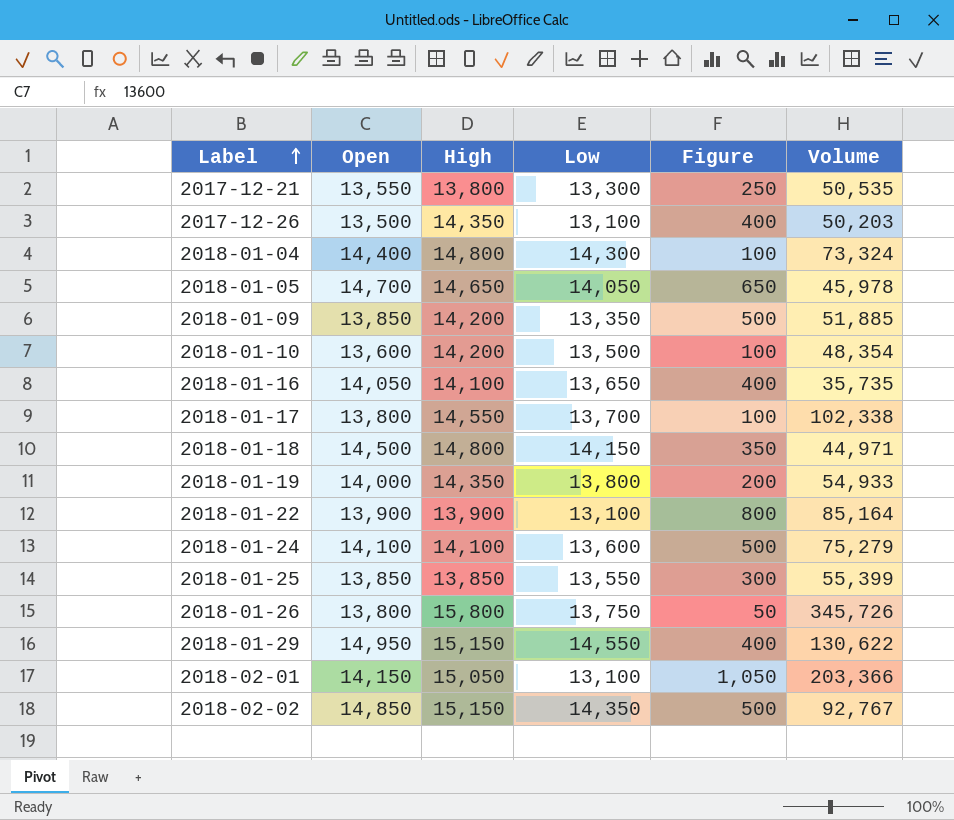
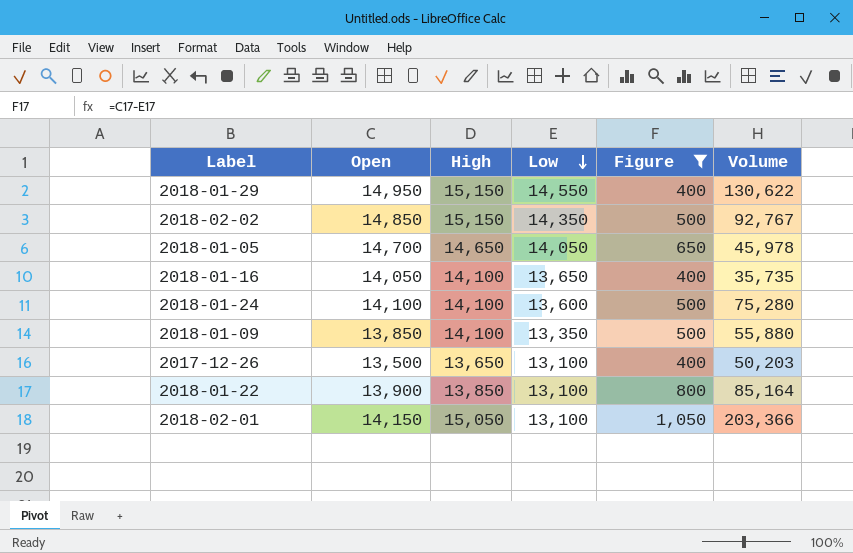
filter: none -> Figure >= 400
row order: Label ascending -> Low descending
2018-01-24 | Volume: 75,279 -> 75,280
2018-01-09 | High: 14,200 -> 14,100
2018-01-09 | Volume: 51,885 -> 55,880
2017-12-26 | High: 14,350 -> 13,650
2018-01-22 | High: 13,900 -> 13,850

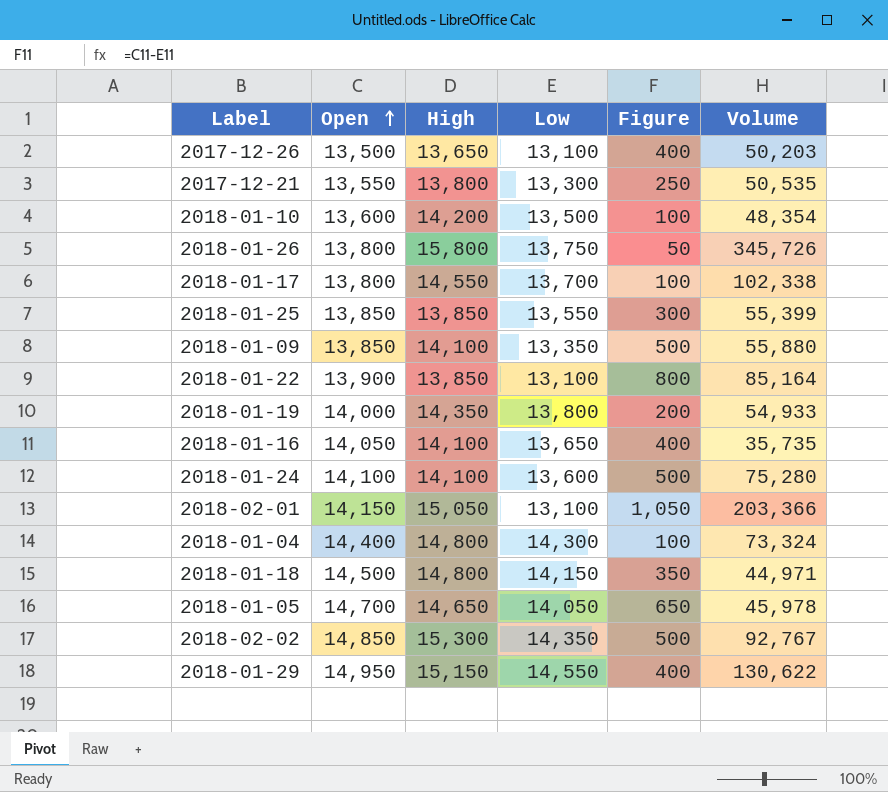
filter: Figure >= 400 -> none
row order: Low descending -> Open ascending
2018-02-02 | High: 15,150 -> 15,300

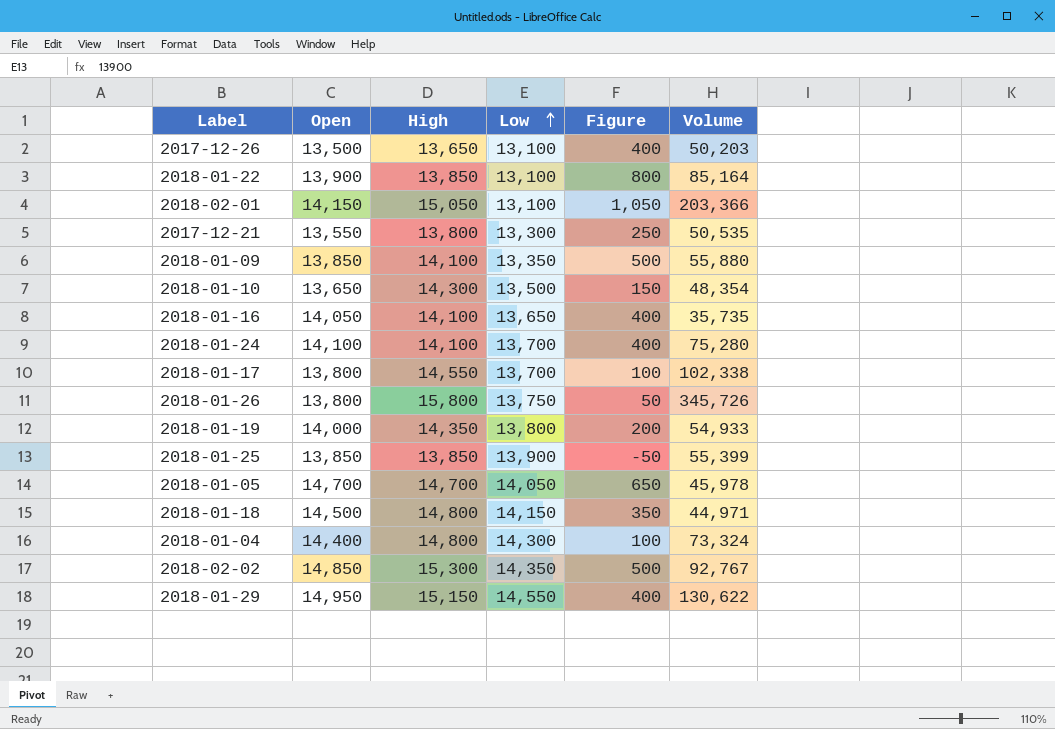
row order: Open ascending -> Low ascending
2018-01-10 | Open: 13,600 -> 13,650
2018-01-10 | High: 14,200 -> 14,300
2018-01-10 | Figure: 100 -> 150
2018-01-24 | Low: 13,600 -> 13,700
2018-01-24 | Figure: 500 -> 400
2018-01-25 | Low: 13,550 -> 13,900
2018-01-25 | Figure: 300 -> -50
2018-01-05 | High: 14,650 -> 14,700

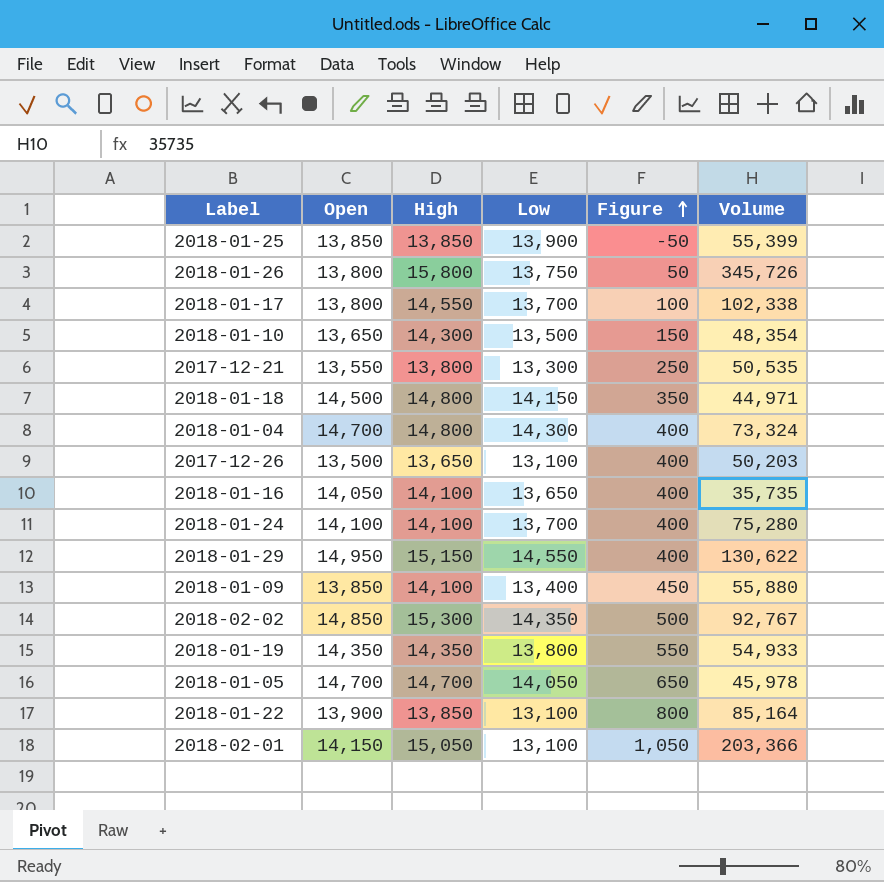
row order: Low ascending -> Figure ascending
2018-01-04 | Open: 14,400 -> 14,700
2018-01-04 | Figure: 100 -> 400
2018-01-09 | Low: 13,350 -> 13,400
2018-01-09 | Figure: 500 -> 450
2018-01-19 | Open: 14,000 -> 14,350
2018-01-19 | Figure: 200 -> 550

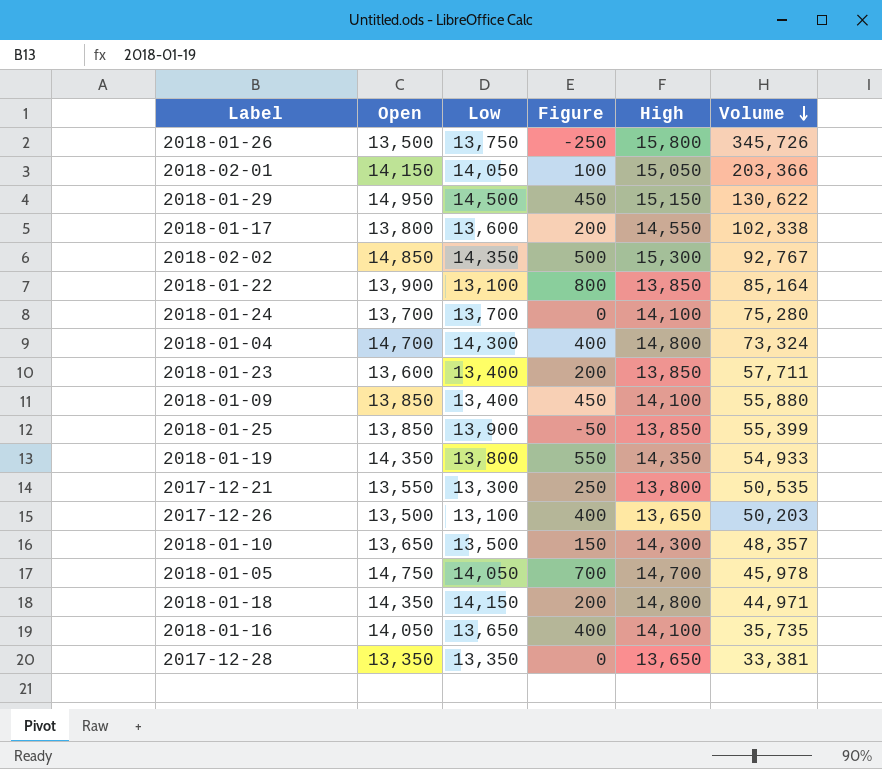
row order: Figure ascending -> Volume descending
column High | position: 3 -> 5
2018-01-26 | Open: 13,800 -> 13,500
2018-01-26 | Figure: 50 -> -250
2018-02-01 | Low: 13,100 -> 14,050
2018-02-01 | Figure: 1,050 -> 100
2018-01-29 | Low: 14,550 -> 14,500
2018-01-29 | Figure: 400 -> 450
2018-01-17 | Low: 13,700 -> 13,600
2018-01-17 | Figure: 100 -> 200
2018-01-24 | Open: 14,100 -> 13,700
2018-01-24 | Figure: 400 -> 0
row 2018-01-23: none -> 13,600 | 13,400 | 200 | 13,850 | 57,711
2018-01-10 | Volume: 48,354 -> 48,357
2018-01-05 | Open: 14,700 -> 14,750
2018-01-05 | Figure: 650 -> 700
2018-01-18 | Open: 14,500 -> 14,350
2018-01-18 | Figure: 350 -> 200
row 2017-12-28: none -> 13,350 | 13,350 | 0 | 13,650 | 33,381

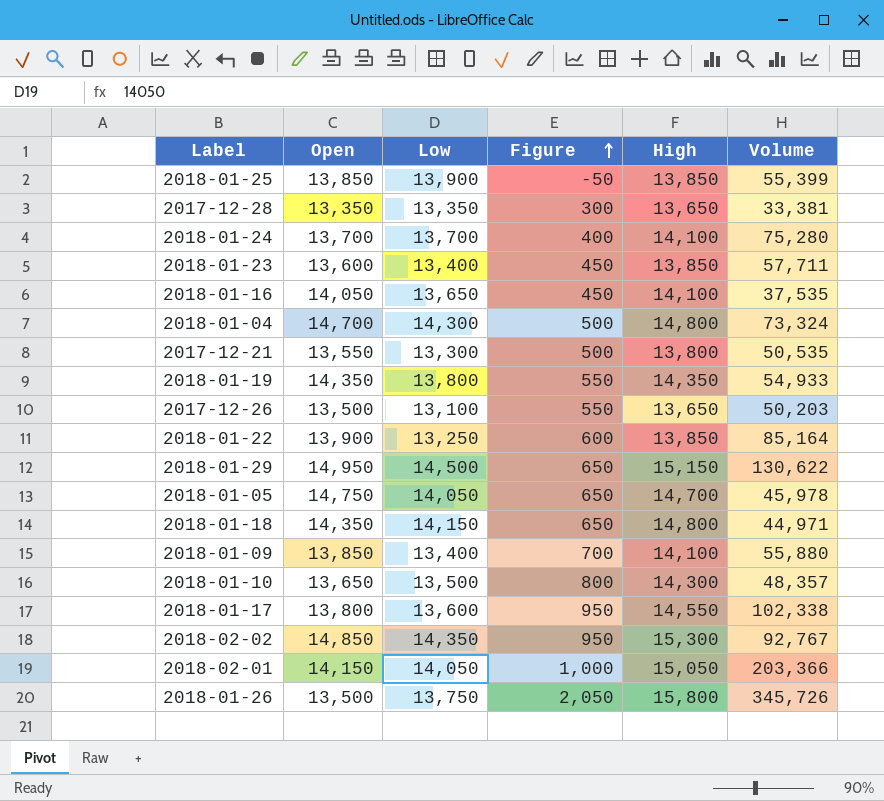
row order: Volume descending -> Figure ascending
column Figure | formula: [Open] - [Low] -> [High] - [Low]
2018-01-16 | Volume: 35,735 -> 37,535
2018-01-22 | Low: 13,100 -> 13,250

